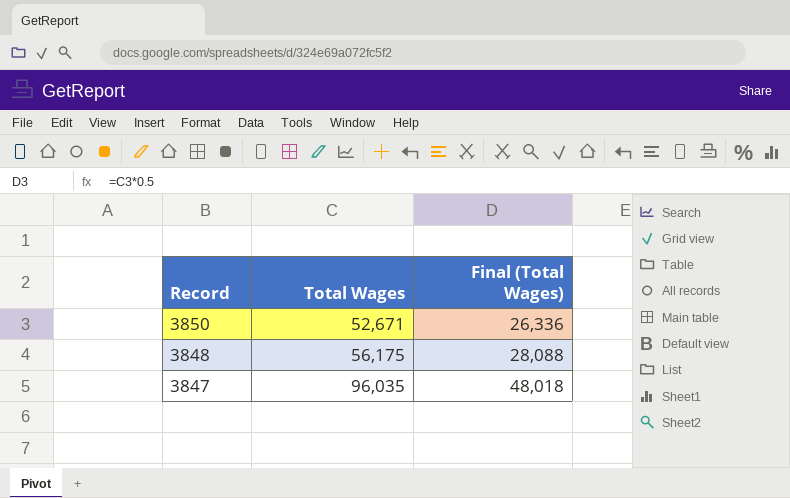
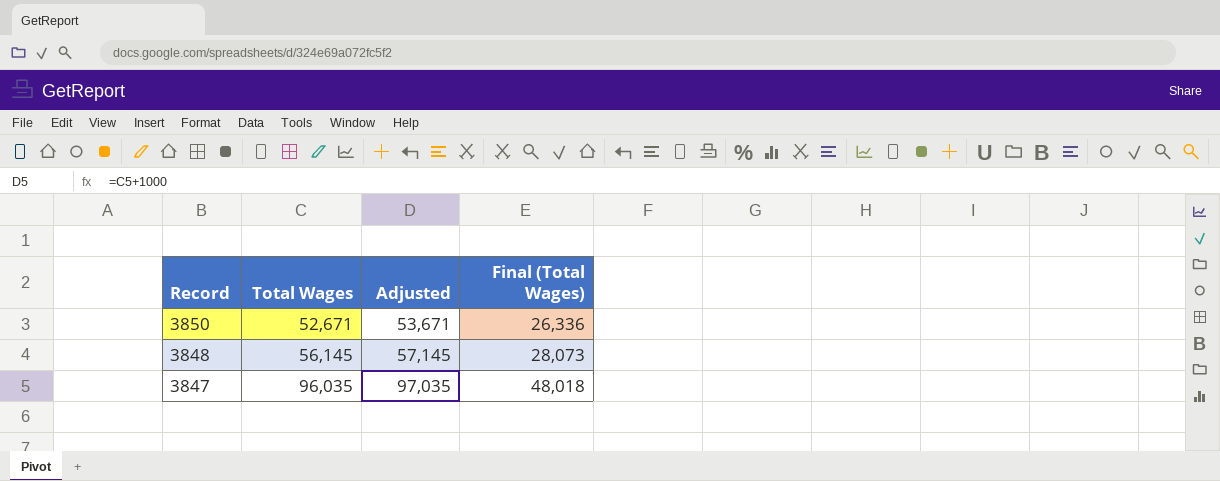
column Adjusted | formula: none -> [Total Wages] + 1000
3848 | Total Wages: 56,175 -> 56,145
3848 | Final (Total Wages): 28,088 -> 28,073

